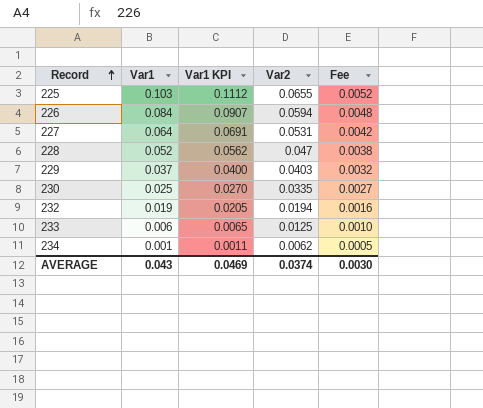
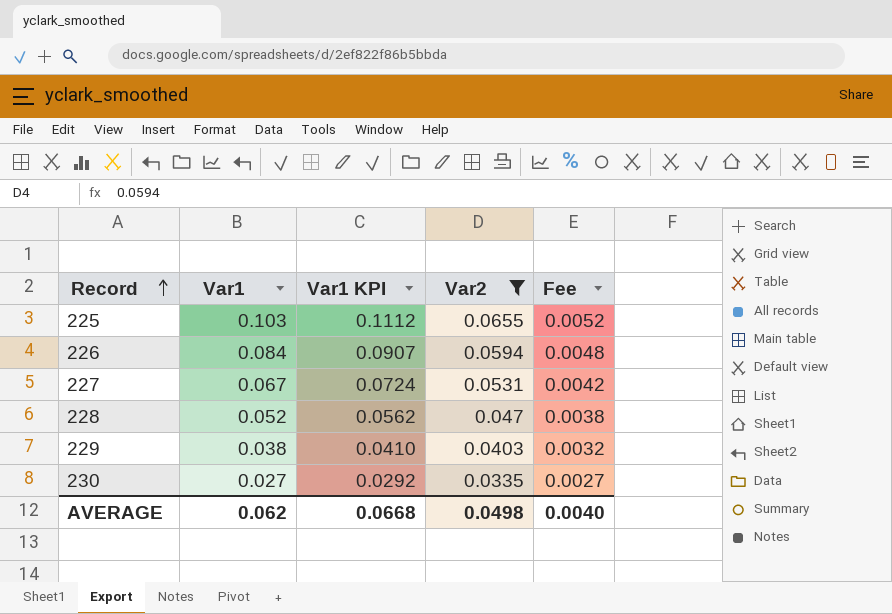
filter: none -> Var2 >= 0.0335
227 | Var1: 0.064 -> 0.067
227 | Var1 KPI: 0.0691 -> 0.0724
229 | Var1: 0.037 -> 0.038
229 | Var1 KPI: 0.0400 -> 0.0410
230 | Var1: 0.025 -> 0.027
230 | Var1 KPI: 0.0270 -> 0.0292
AVERAGE | Var1: 0.043 -> 0.062
AVERAGE | Var1 KPI: 0.0469 -> 0.0668
AVERAGE | Var2: 0.0374 -> 0.0498
AVERAGE | Fee: 0.0030 -> 0.0040

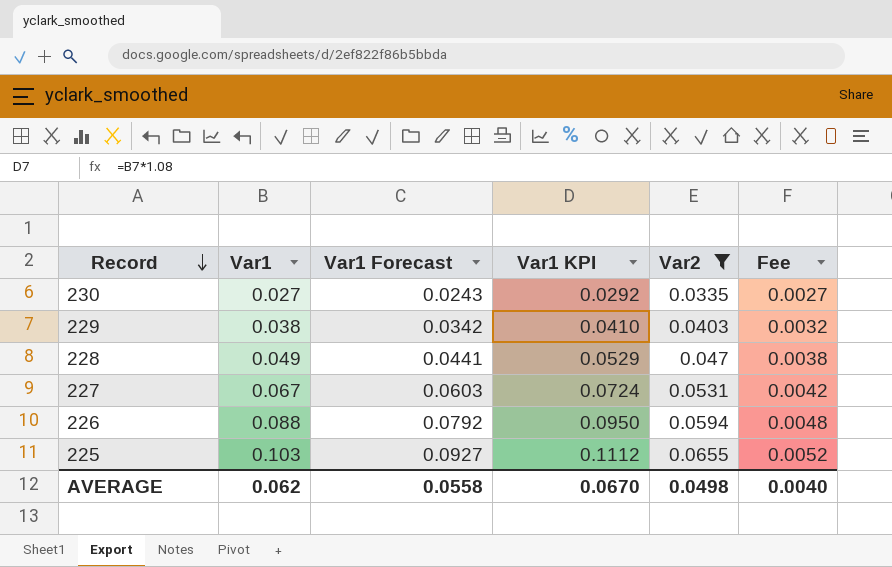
row order: Record ascending -> Record descending
column Var1 Forecast | formula: none -> [Var1] * 0.9
228 | Var1: 0.052 -> 0.049
228 | Var1 KPI: 0.0562 -> 0.0529
226 | Var1: 0.084 -> 0.088
226 | Var1 KPI: 0.0907 -> 0.0950
AVERAGE | Var1 KPI: 0.0668 -> 0.0670

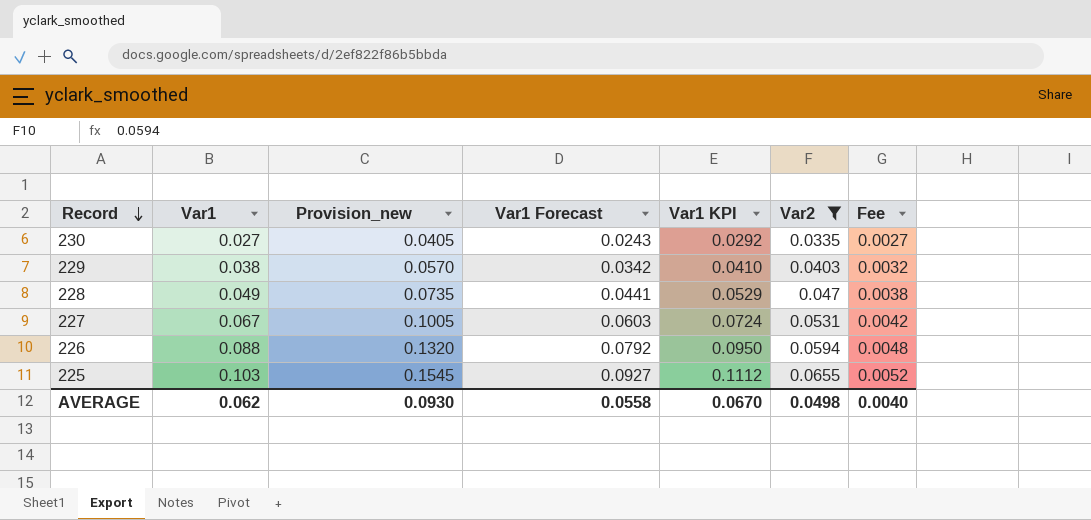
column Provision_new | formula: none -> [Var1] * 1.5

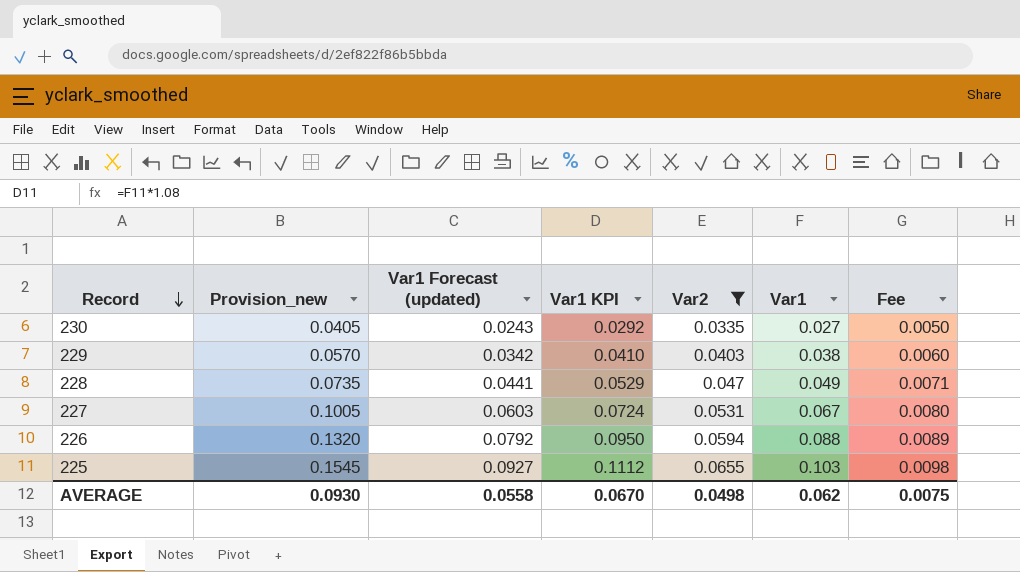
column name: Var1 Forecast -> Var1 Forecast (updated)
column Var1 | position: 2 -> 6
column Fee | formula: [Var2] * 0.08 -> [Var2] * 0.15
AVERAGE | Fee: 0.0040 -> 0.0075

